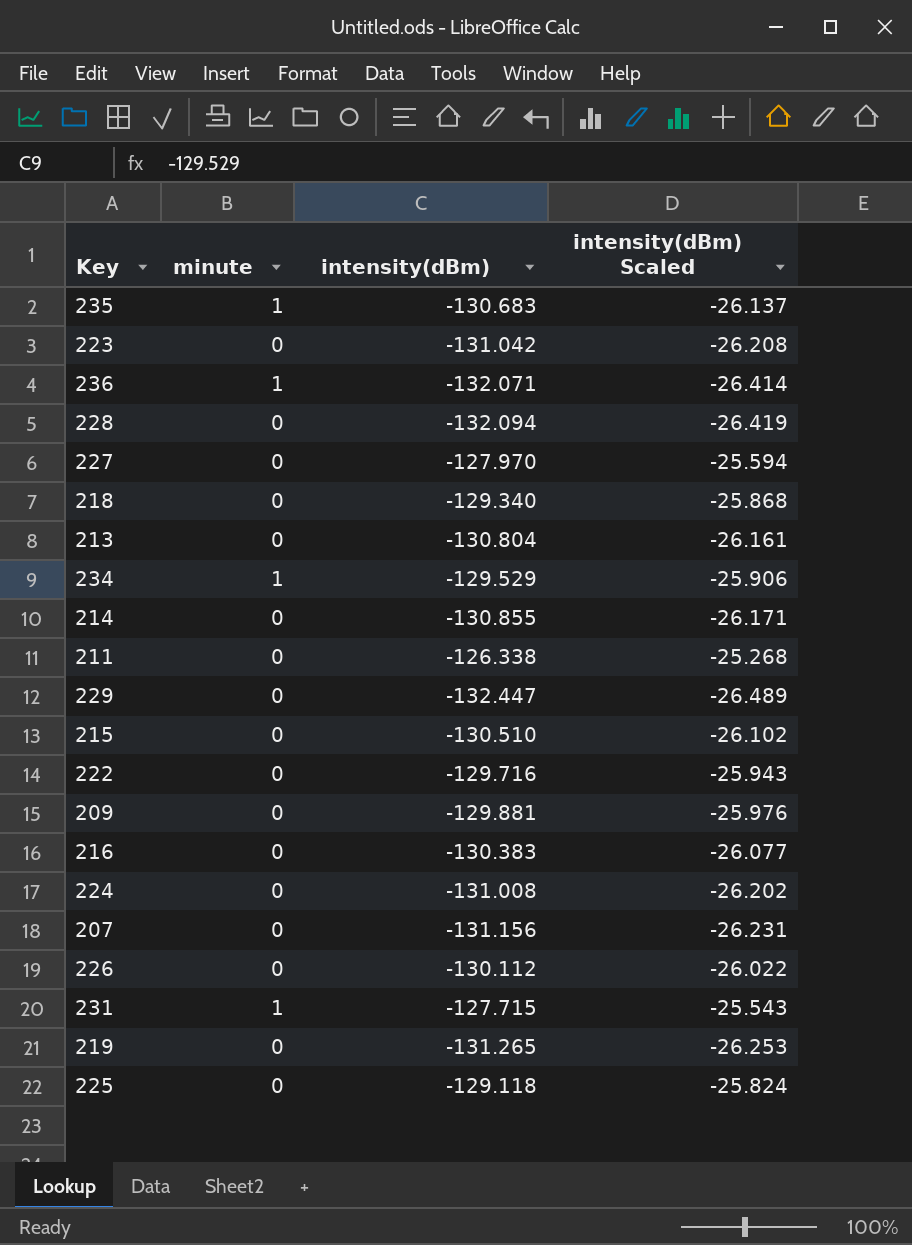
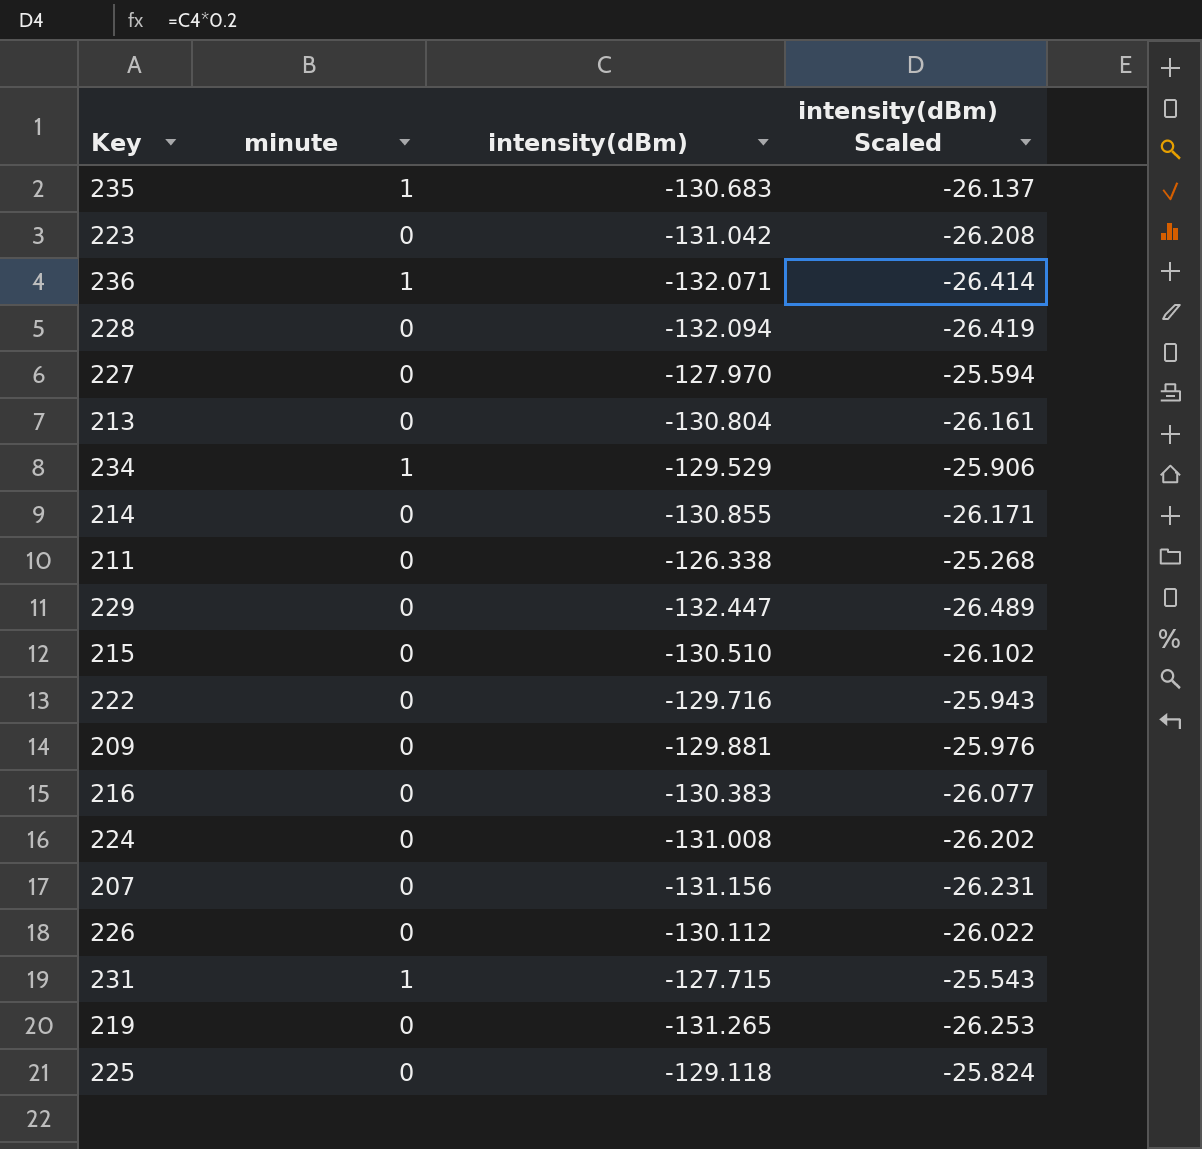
row 218: 0 | -129.340 | -25.868 -> none

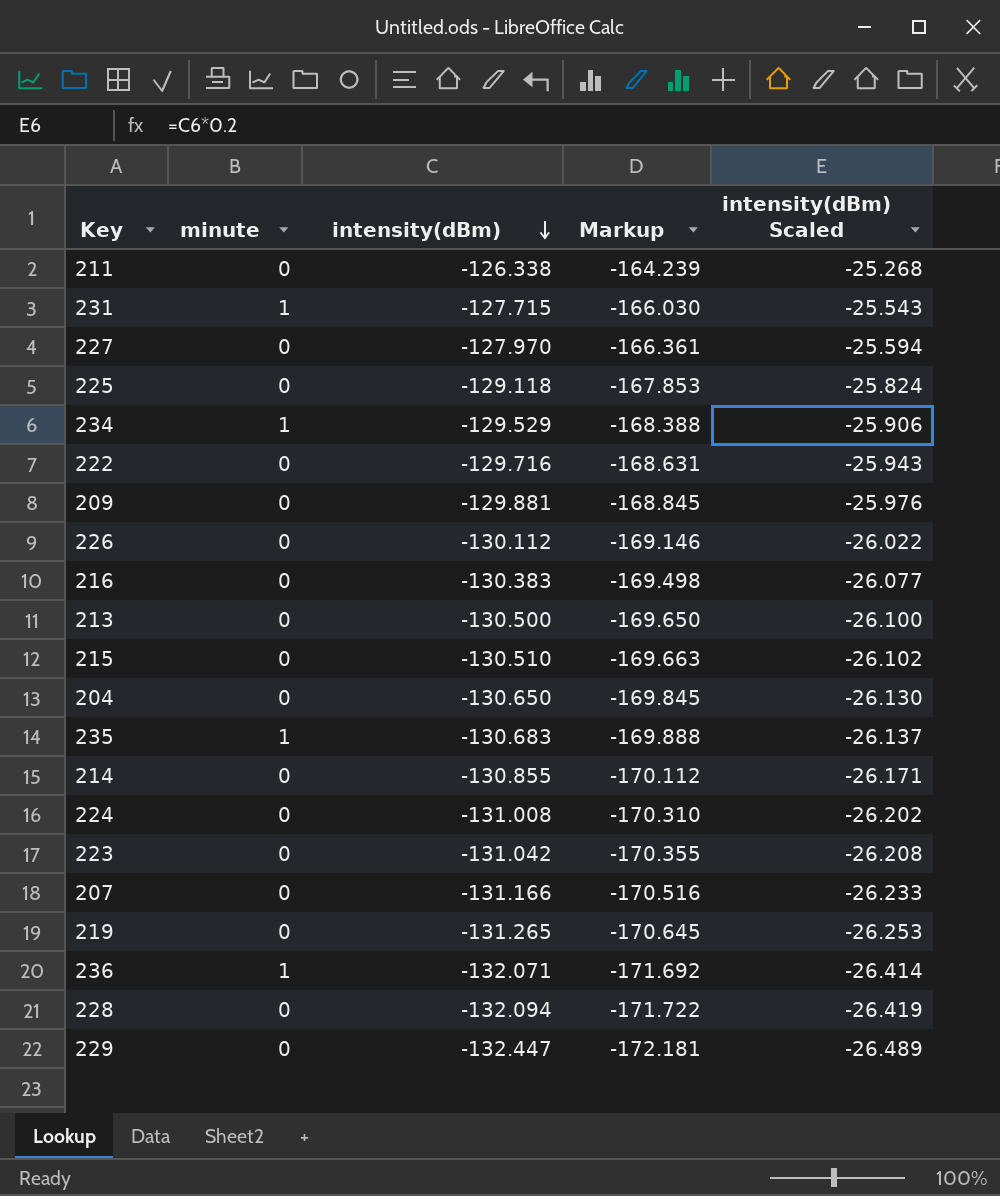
row order: none -> intensity(dBm) descending
column Markup | formula: none -> [intensity(dBm)] * 1.3
213 | intensity(dBm): -130.804 -> -130.500
213 | intensity(dBm) Scaled: -26.161 -> -26.100
row 204: none -> 0 | -130.650 | -169.845 | -26.130
207 | intensity(dBm): -131.156 -> -131.166
207 | intensity(dBm) Scaled: -26.231 -> -26.233

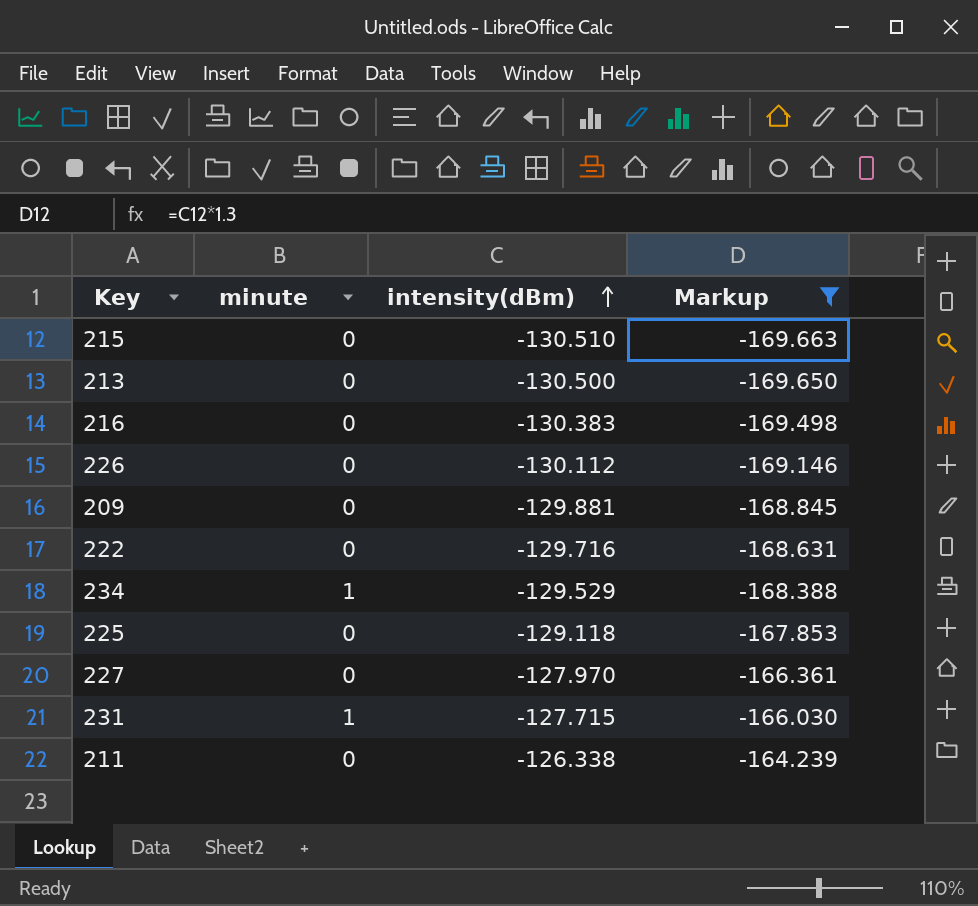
filter: none -> Markup >= -169.663
row order: intensity(dBm) descending -> intensity(dBm) ascending
column intensity(dBm) Scaled | formula: [intensity(dBm)] * 0.2 -> none

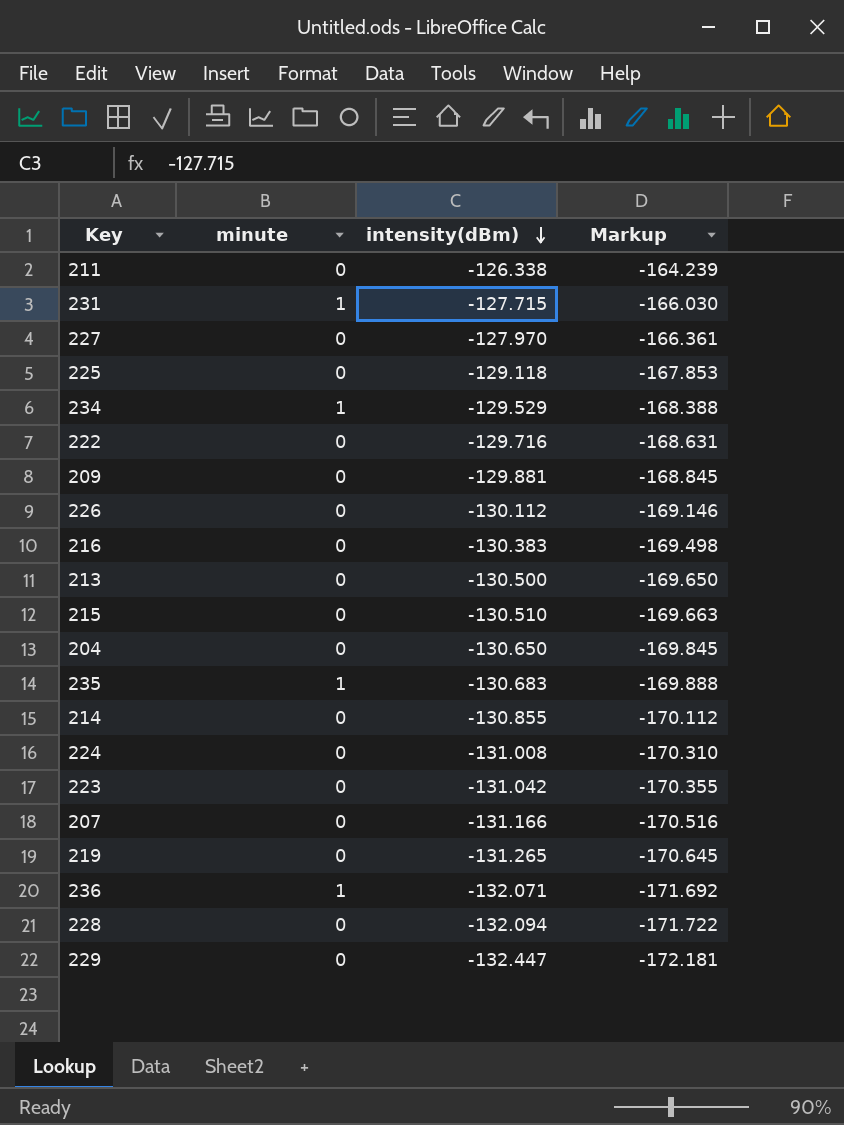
filter: Markup >= -169.663 -> none
row order: intensity(dBm) ascending -> intensity(dBm) descending

